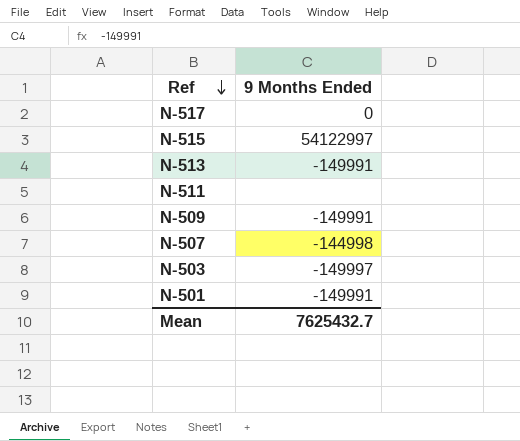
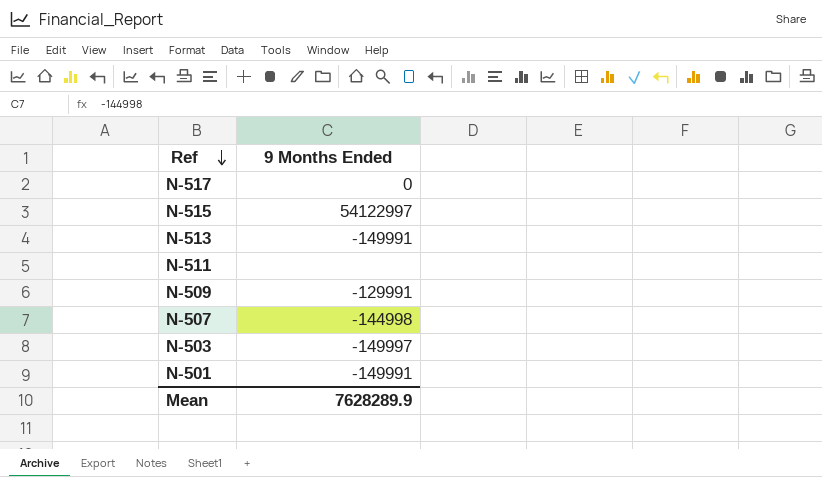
N-509 | 9 Months Ended: -149991 -> -129991
Mean | 9 Months Ended: 7625432.7 -> 7628289.9

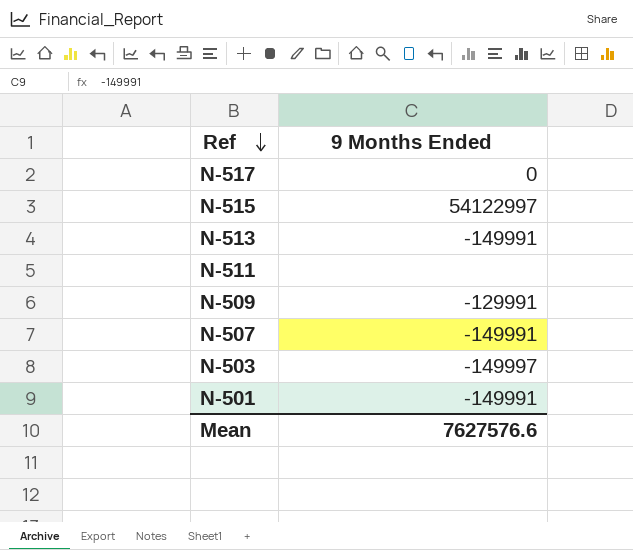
N-507 | 9 Months Ended: -144998 -> -149991
Mean | 9 Months Ended: 7628289.9 -> 7627576.6

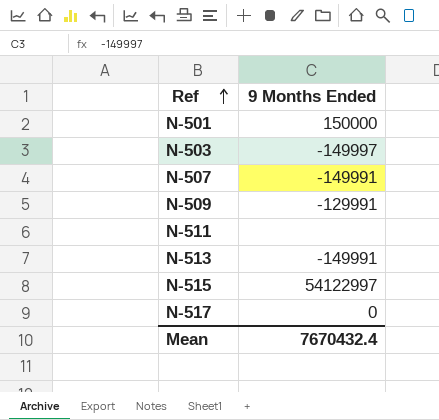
row order: Ref descending -> Ref ascending
N-501 | 9 Months Ended: -149991 -> 150000
Mean | 9 Months Ended: 7627576.6 -> 7670432.4

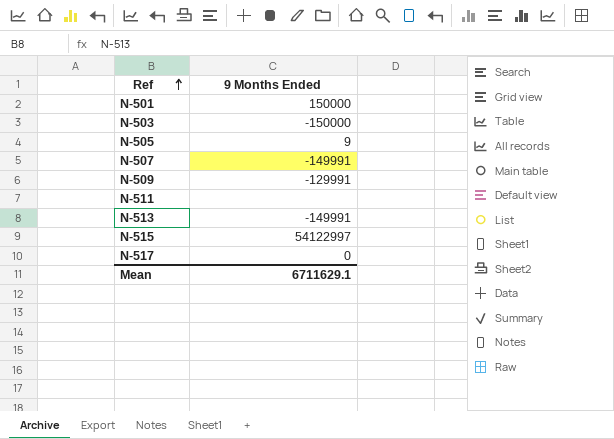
N-503 | 9 Months Ended: -149997 -> -150000
row N-505: none -> 9
Mean | 9 Months Ended: 7670432.4 -> 6711629.1

